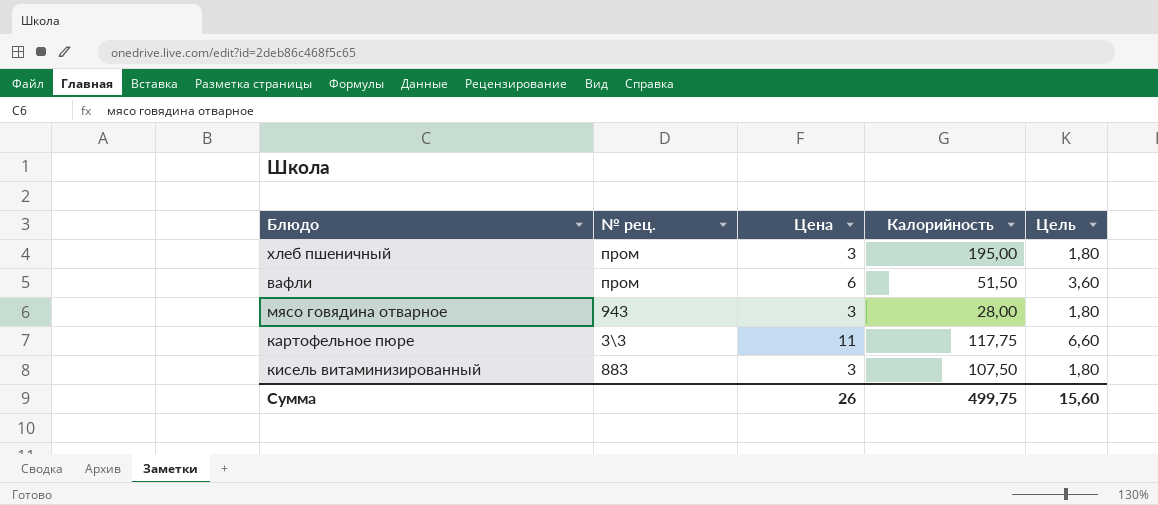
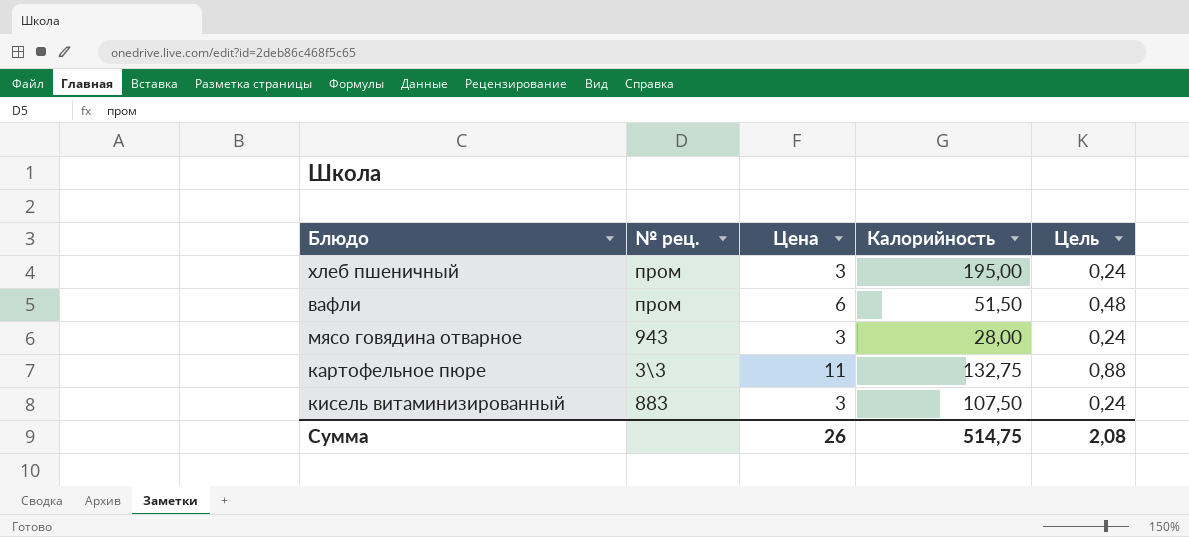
column Цель | formula: [Цена] * 0,6 -> [Цена] * 0,08
картофельное пюре | Калорийность: 117,75 -> 132,75
Сумма | Калорийность: 499,75 -> 514,75
Сумма | Цель: 15,60 -> 2,08

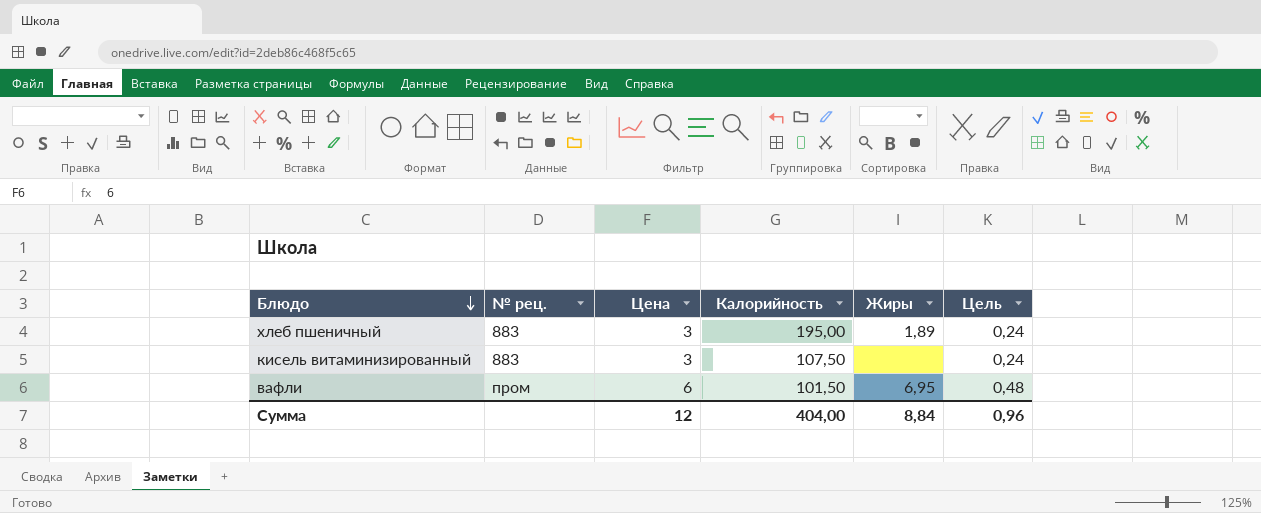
row order: none -> Блюдо descending
column Жиры | position: none -> 5
row мясо говядина отварное: 943 | 3 | 28,00 | 0,24 -> none
row картофельное пюре: 3\3 | 11 | 132,75 | 0,88 -> none
хлеб пшеничный | № рец.: пром -> 883
вафли | Калорийность: 51,50 -> 101,50
Сумма | Цена: 26 -> 12
Сумма | Калорийность: 514,75 -> 404,00
Сумма | Цель: 2,08 -> 0,96

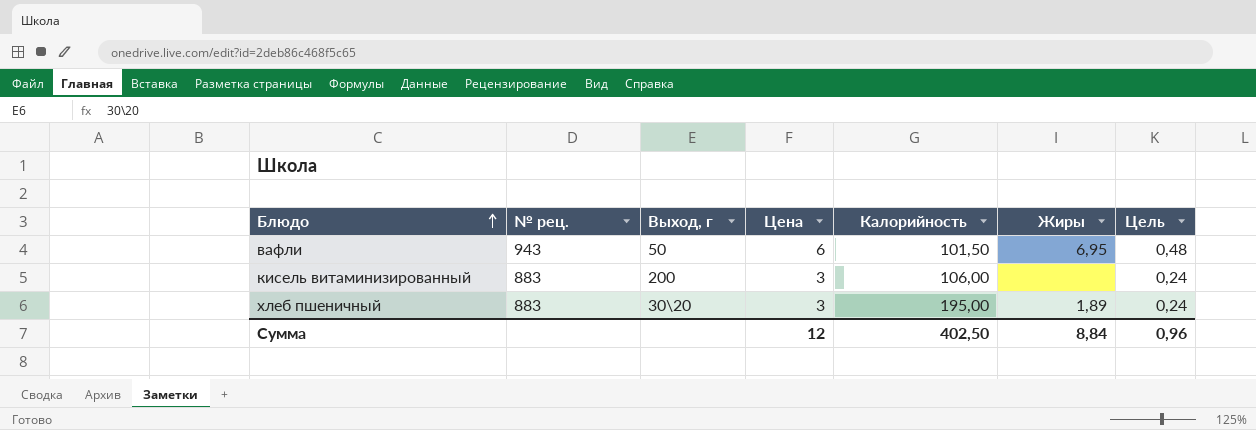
row order: Блюдо descending -> Блюдо ascending
column Выход, г | position: none -> 3
вафли | № рец.: пром -> 943
кисель витаминизированный | Калорийность: 107,50 -> 106,00
Сумма | Калорийность: 404,00 -> 402,50

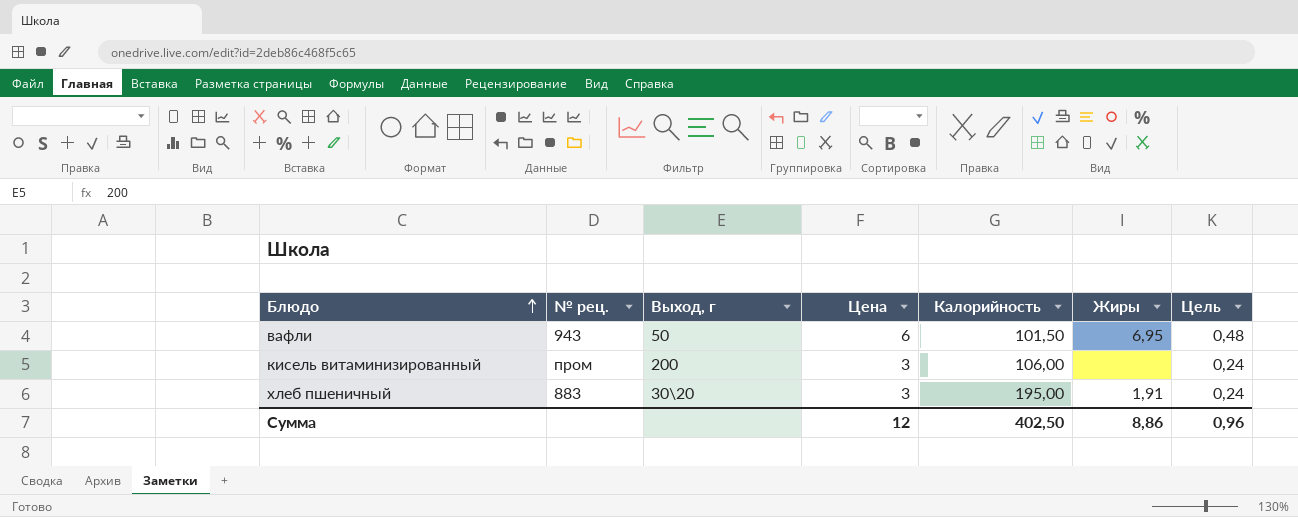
кисель витаминизированный | № рец.: 883 -> пром
хлеб пшеничный | Жиры: 1,89 -> 1,91
Сумма | Жиры: 8,84 -> 8,86

